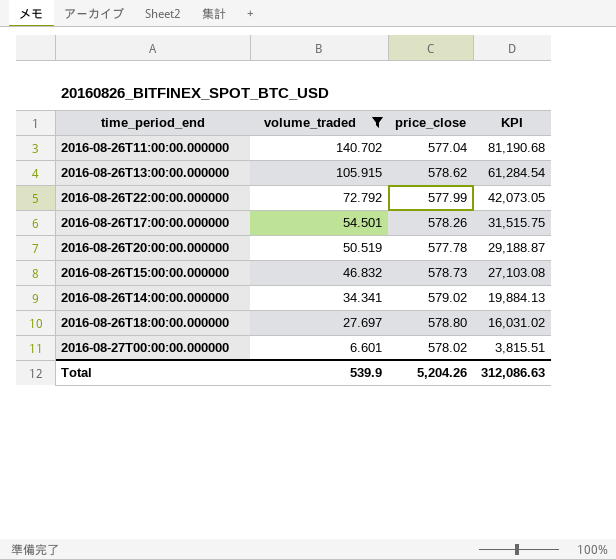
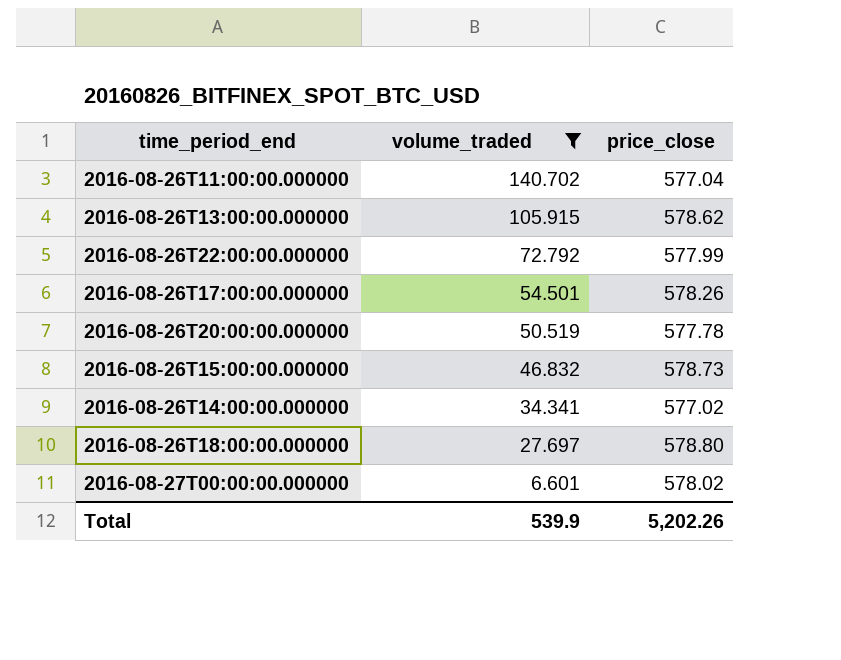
column KPI | formula: [volume_traded] * [price_close] -> none
2016-08-26T14:00:00.000000 | price_close: 579.02 -> 577.02
Total | price_close: 5,204.26 -> 5,202.26

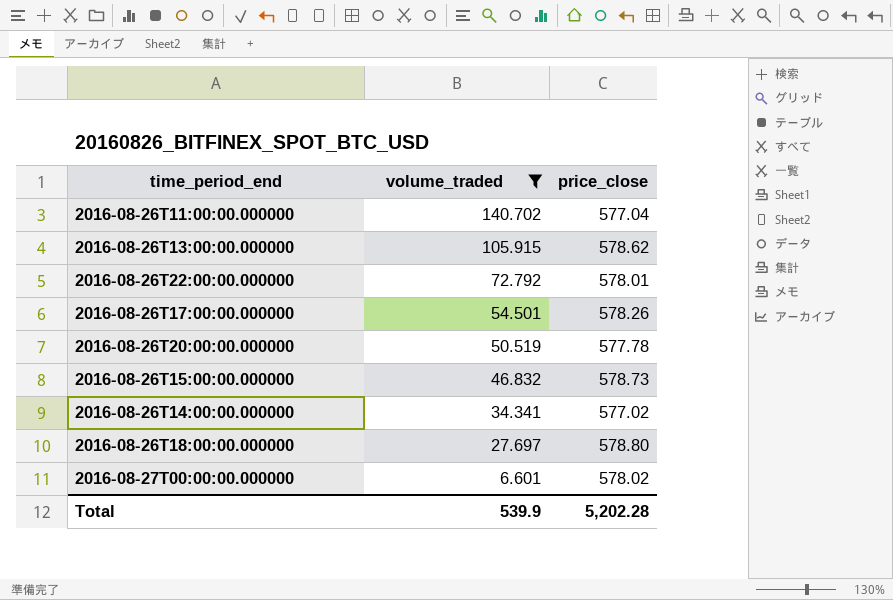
2016-08-26T22:00:00.000000 | price_close: 577.99 -> 578.01
Total | price_close: 5,202.26 -> 5,202.28

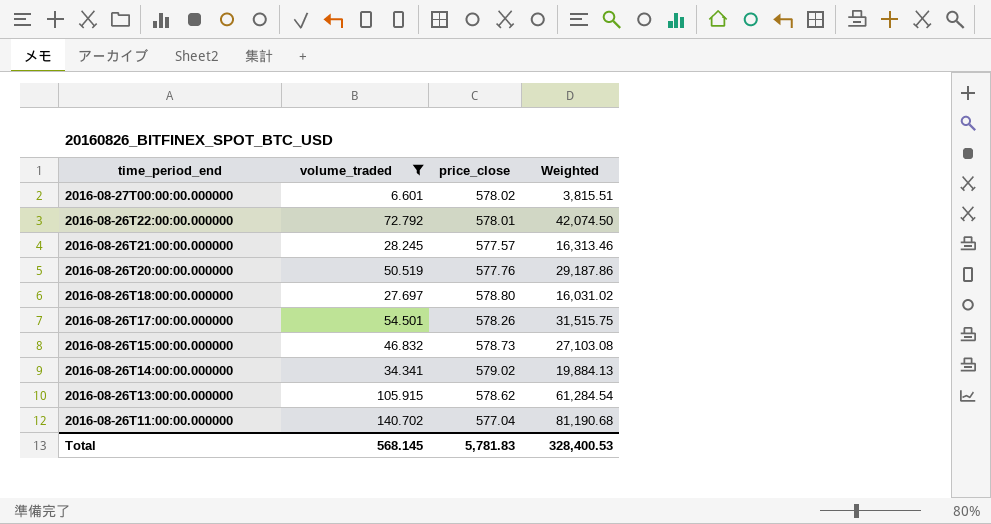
row order: volume_traded descending -> time_period_end descending
column Weighted | formula: none -> [volume_traded] * [price_close]
row 2016-08-26T21:00:00.000000: none -> 28.245 | 577.57 | 16,313.46
2016-08-26T20:00:00.000000 | price_close: 577.78 -> 577.76
2016-08-26T14:00:00.000000 | price_close: 577.02 -> 579.02
Total | volume_traded: 539.9 -> 568.145
Total | price_close: 5,202.28 -> 5,781.83

